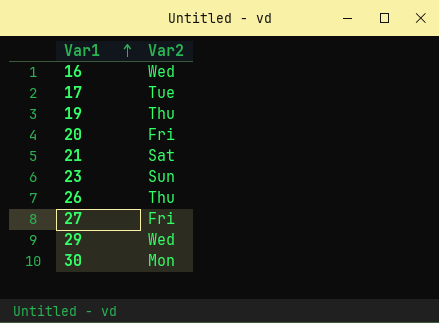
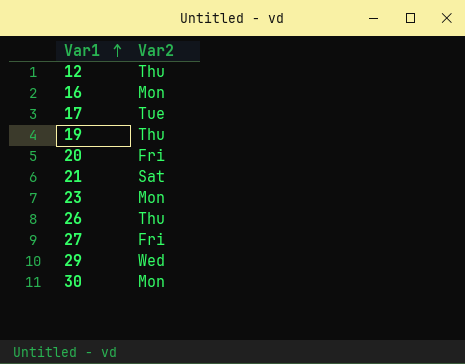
row 12: none -> Thu
16 | Var2: Wed -> Mon
23 | Var2: Sun -> Mon

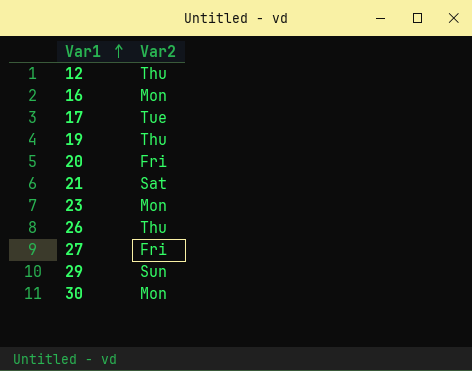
29 | Var2: Wed -> Sun

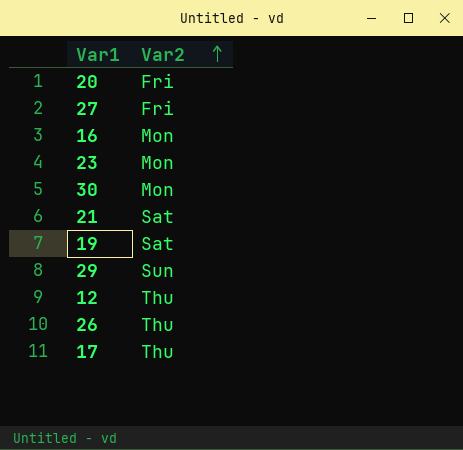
row order: Var1 ascending -> Var2 ascending
19 | Var2: Thu -> Sat
17 | Var2: Tue -> Thu

